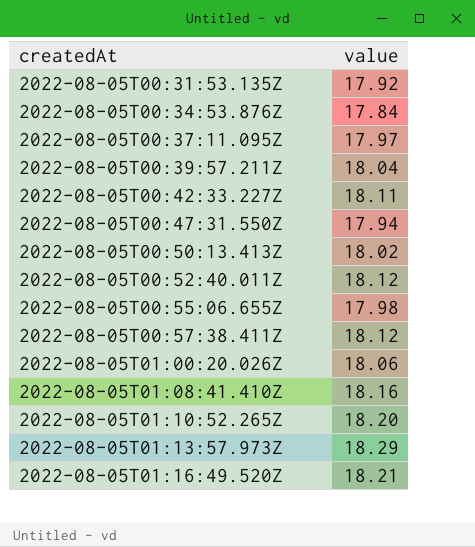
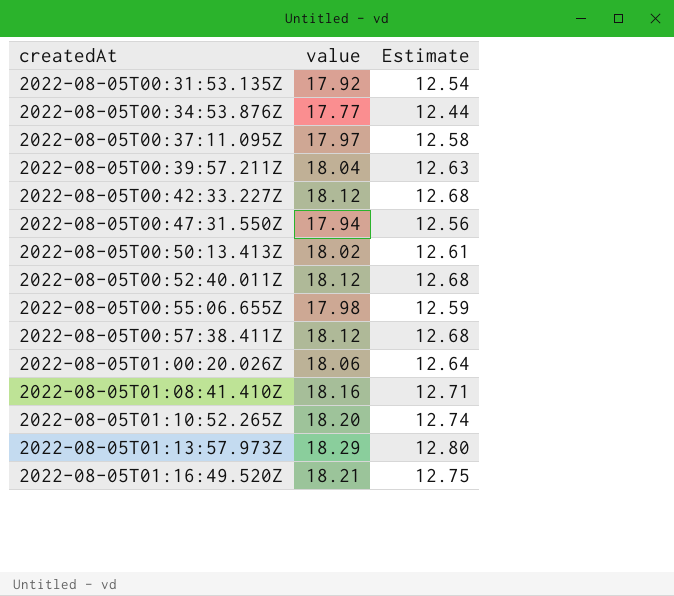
column Estimate | formula: none -> [value] * 0.7
2022-08-05T00:34:53.876Z | value: 17.84 -> 17.77
2022-08-05T00:42:33.227Z | value: 18.11 -> 18.12

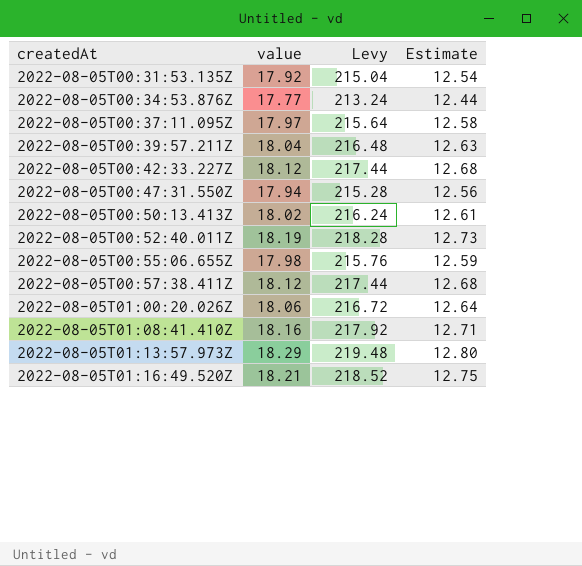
column Levy | formula: none -> [value] * 12
row 2022-08-05T01:10:52.265Z: 18.20 | 12.74 -> none
2022-08-05T00:52:40.011Z | value: 18.12 -> 18.19
2022-08-05T00:52:40.011Z | Estimate: 12.68 -> 12.73

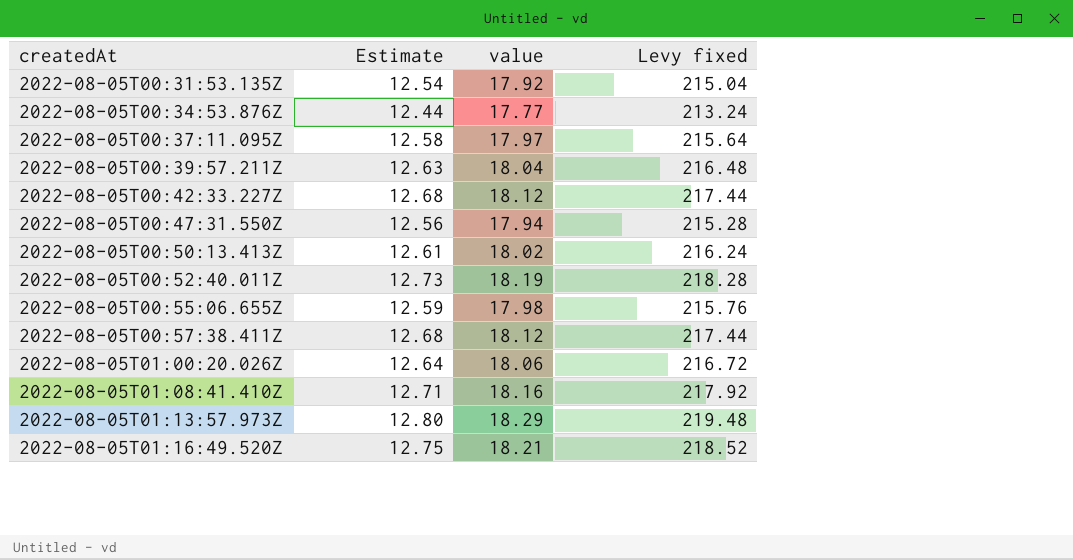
column Estimate | position: 4 -> 2
column name: Levy -> Levy fixed

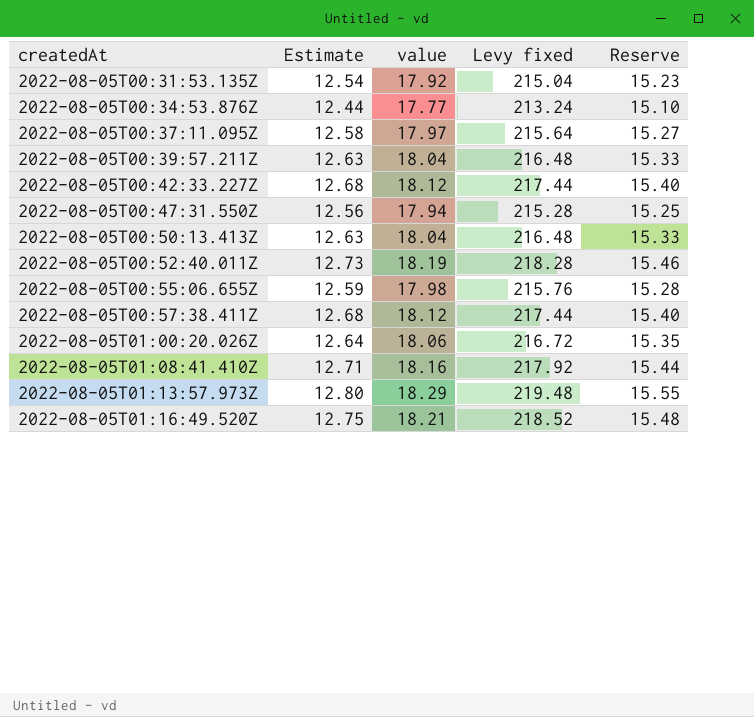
column Reserve | formula: none -> [value] * 0.85
2022-08-05T00:50:13.413Z | Estimate: 12.61 -> 12.63
2022-08-05T00:50:13.413Z | value: 18.02 -> 18.04
2022-08-05T00:50:13.413Z | Levy fixed: 216.24 -> 216.48

